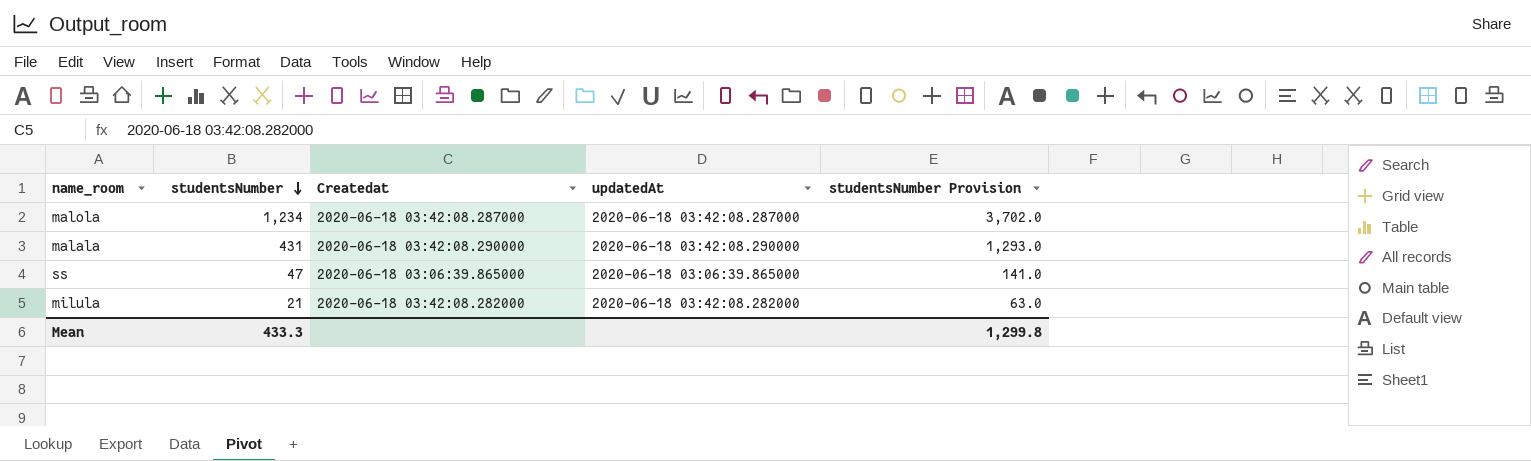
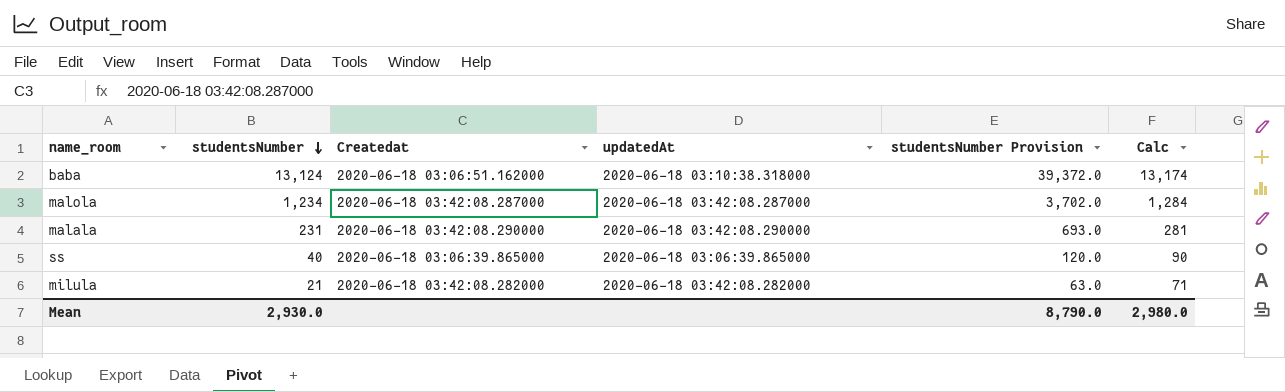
column Calc | formula: none -> [studentsNumber] + 50
row baba: none -> 13,124 | 2020-06-18 03:06:51.162000 | 2020-06-18 03:10:38.318000 | 39,372.0 | 13,174
malala | studentsNumber: 431 -> 231
malala | studentsNumber Provision: 1,293.0 -> 693.0
ss | studentsNumber: 47 -> 40
ss | studentsNumber Provision: 141.0 -> 120.0
Mean | studentsNumber: 433.3 -> 2,930.0
Mean | studentsNumber Provision: 1,299.8 -> 8,790.0

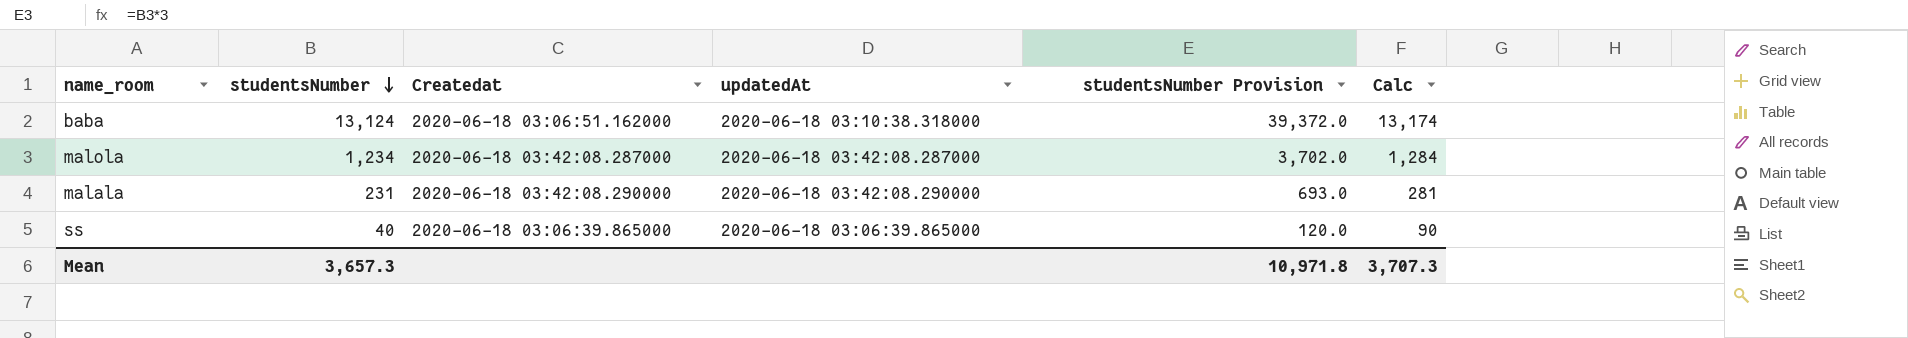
row milula: 21 | 2020-06-18 03:42:08.282000 | 2020-06-18 03:42:08.282000 | 63.0 | 71 -> none
Mean | studentsNumber: 2,930.0 -> 3,657.3
Mean | studentsNumber Provision: 8,790.0 -> 10,971.8
Mean | Calc: 2,980.0 -> 3,707.3

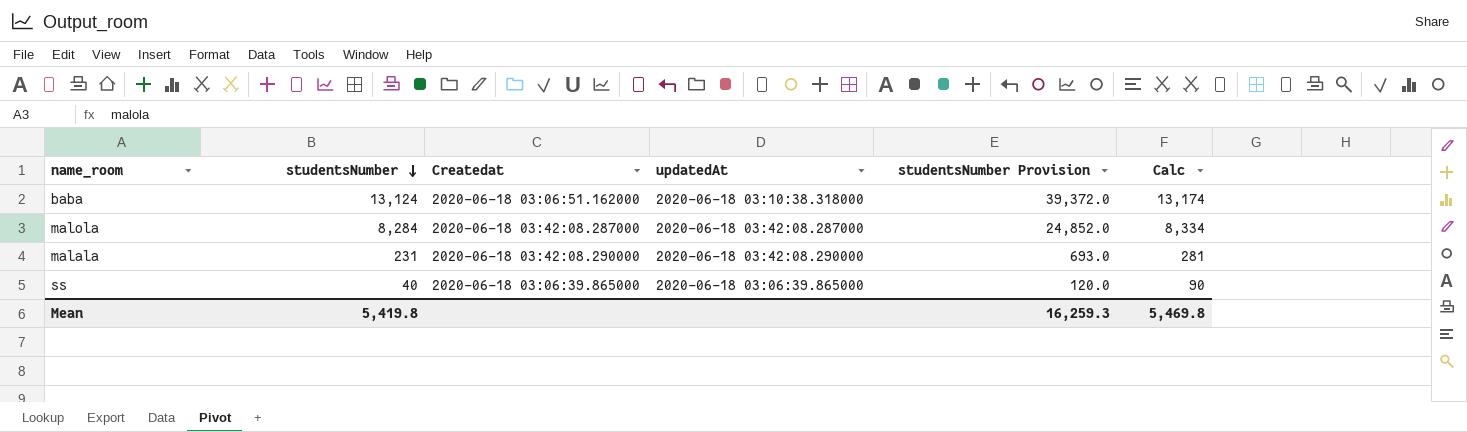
malola | studentsNumber: 1,234 -> 8,284
malola | studentsNumber Provision: 3,702.0 -> 24,852.0
malola | Calc: 1,284 -> 8,334
Mean | studentsNumber: 3,657.3 -> 5,419.8
Mean | studentsNumber Provision: 10,971.8 -> 16,259.3
Mean | Calc: 3,707.3 -> 5,469.8

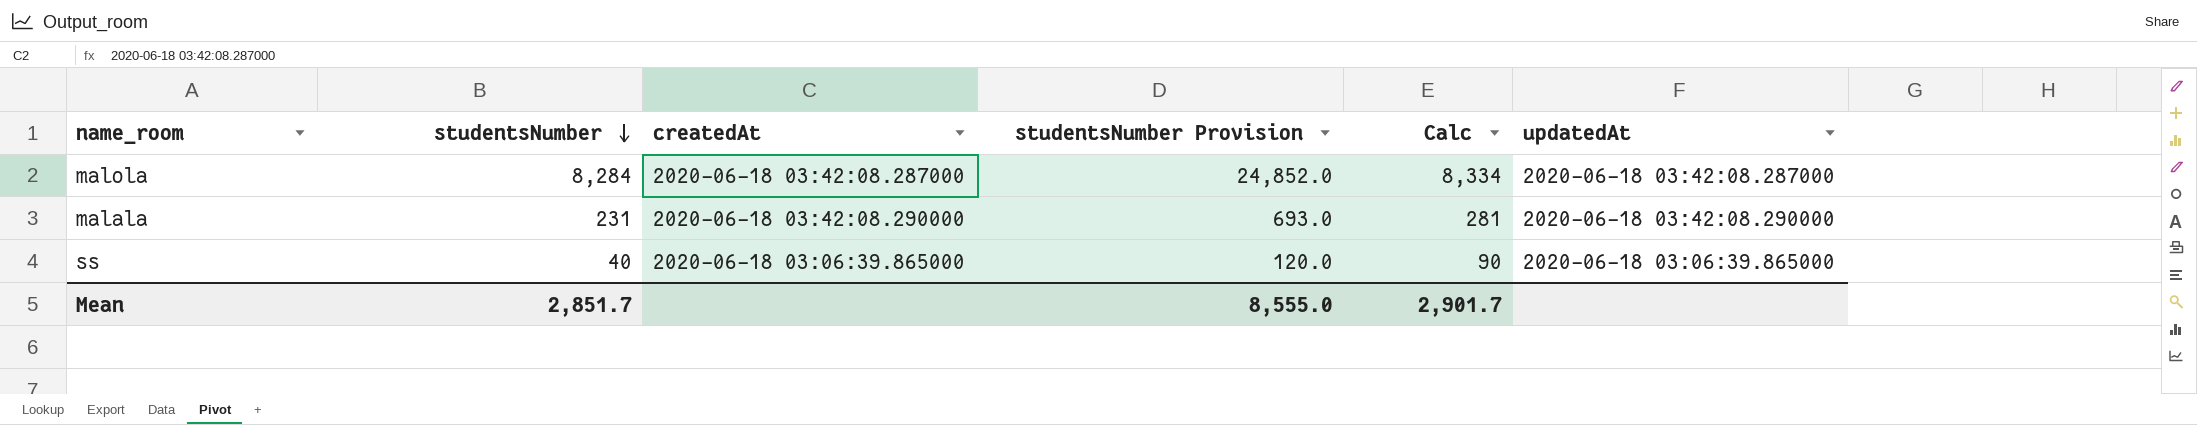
column name: Createdat -> createdAt
column updatedAt | position: 4 -> 6
row baba: 13,124 | 2020-06-18 03:06:51.162000 | 2020-06-18 03:10:38.318000 | 39,372.0 | 13,174 -> none
Mean | studentsNumber: 5,419.8 -> 2,851.7
Mean | studentsNumber Provision: 16,259.3 -> 8,555.0
Mean | Calc: 5,469.8 -> 2,901.7

